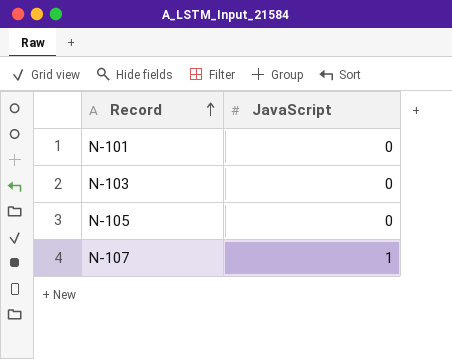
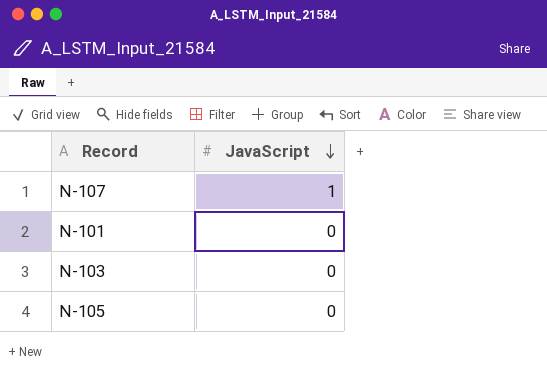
row order: Record ascending -> JavaScript descending

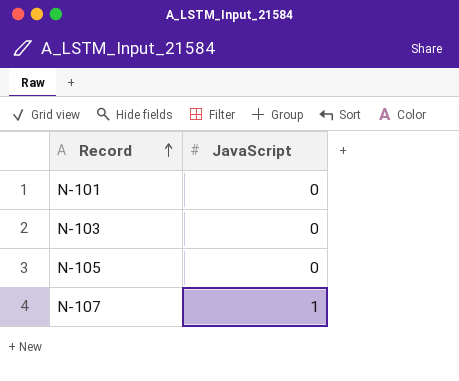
row order: JavaScript descending -> Record ascending

